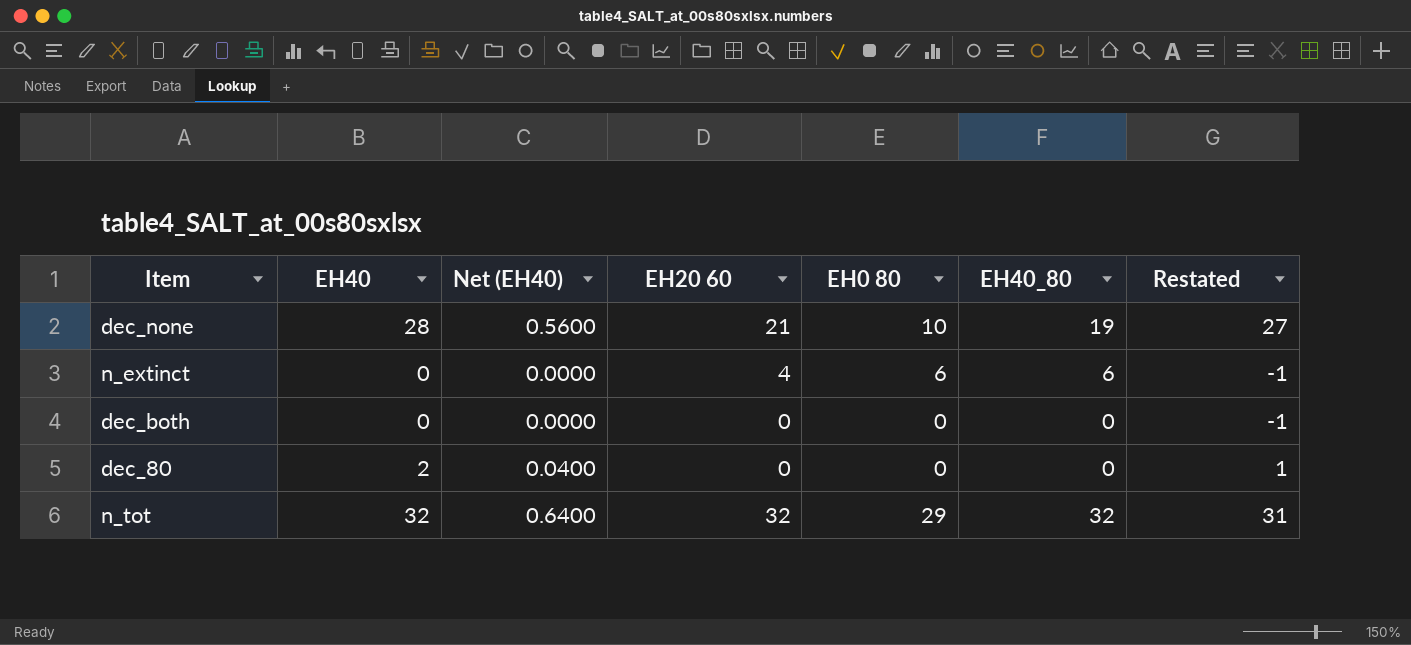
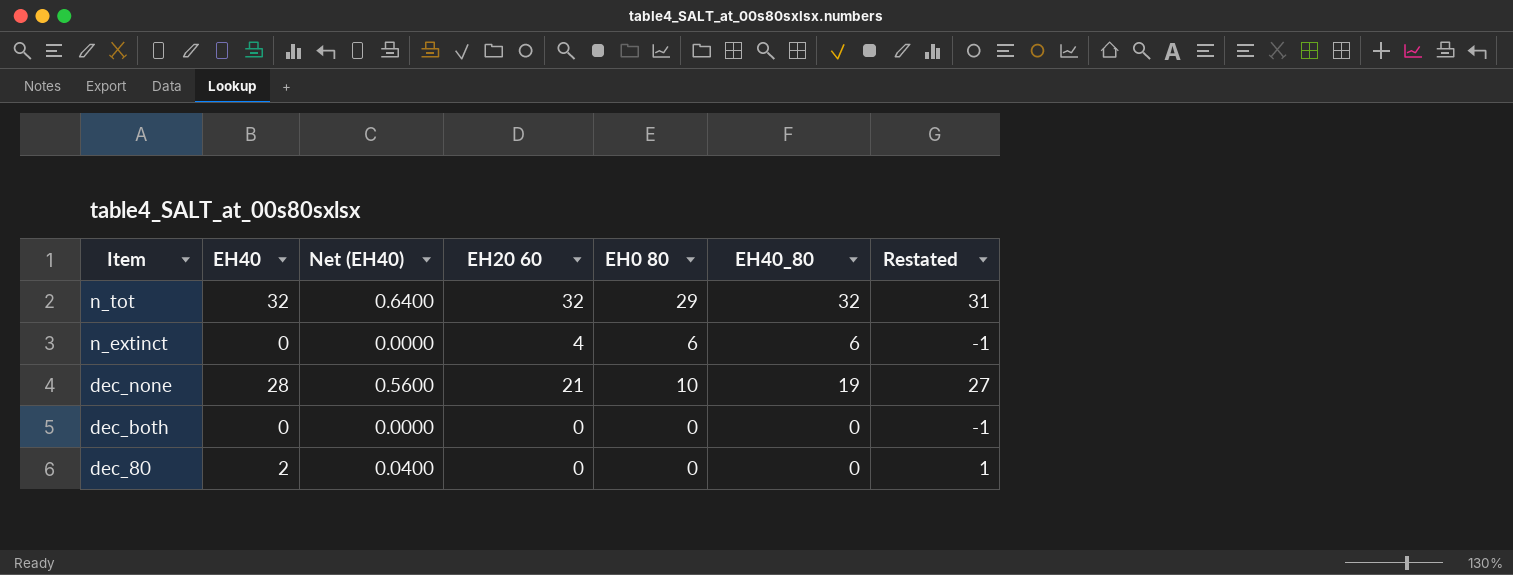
row order: none -> Item descending

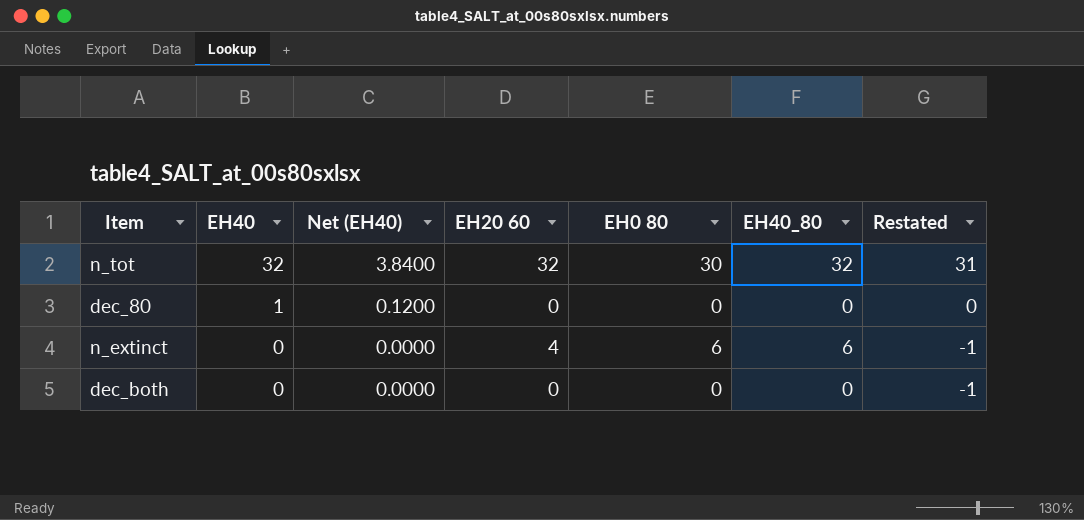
row order: Item descending -> EH40 descending
column Net (EH40) | formula: [EH40] * 0.02 -> [EH40] * 0.12
row dec_none: 28 | 0.5600 | 21 | 10 | 19 | 27 -> none
n_tot | EH0 80: 29 -> 30
dec_80 | EH40: 2 -> 1
dec_80 | Restated: 1 -> 0

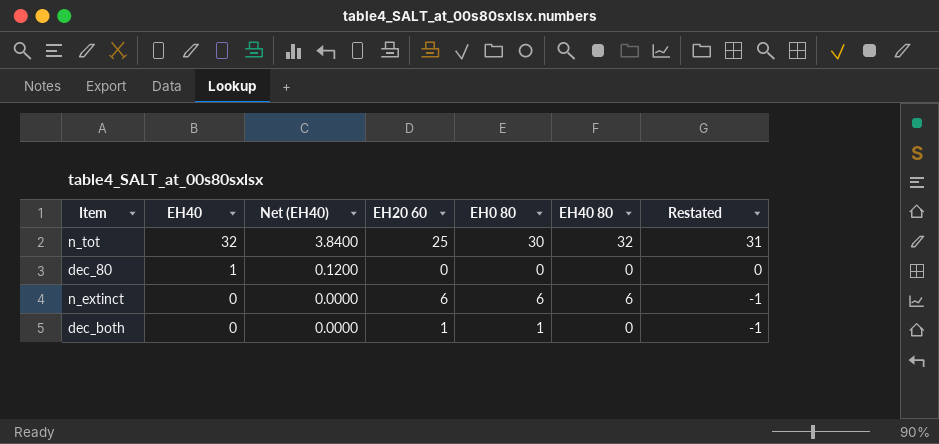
column name: EH40_80 -> EH40 80
n_tot | EH20 60: 32 -> 25
n_extinct | EH20 60: 4 -> 6
dec_both | EH20 60: 0 -> 1
dec_both | EH0 80: 0 -> 1

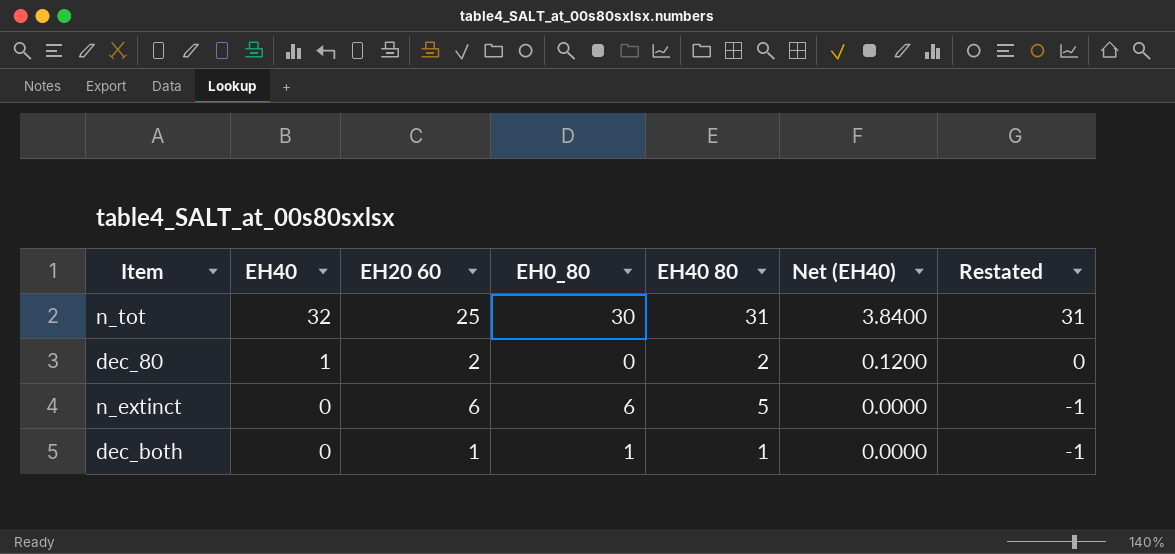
column name: EH0 80 -> EH0_80
column Net (EH40) | position: 3 -> 6
n_tot | EH40 80: 32 -> 31
dec_80 | EH20 60: 0 -> 2
dec_80 | EH40 80: 0 -> 2
n_extinct | EH40 80: 6 -> 5
dec_both | EH40 80: 0 -> 1

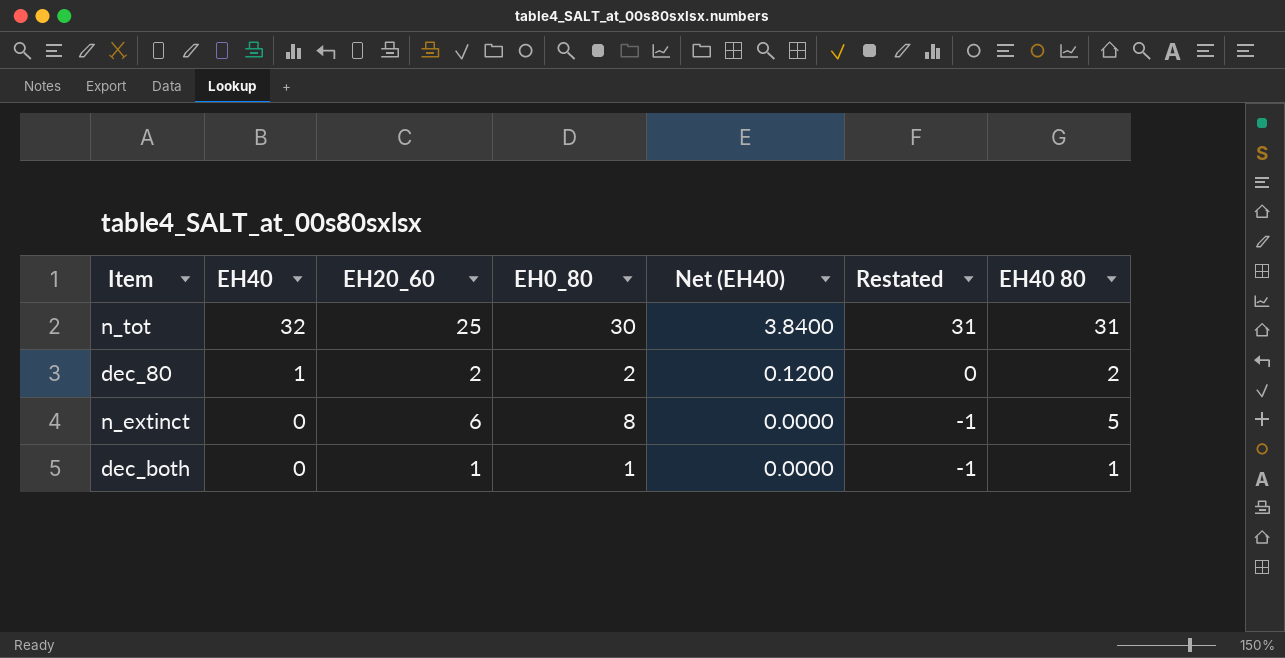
column name: EH20 60 -> EH20_60
column EH40 80 | position: 5 -> 7
dec_80 | EH0_80: 0 -> 2
n_extinct | EH0_80: 6 -> 8

